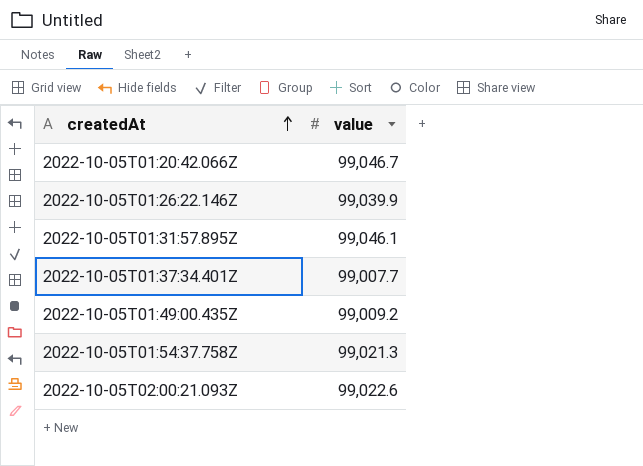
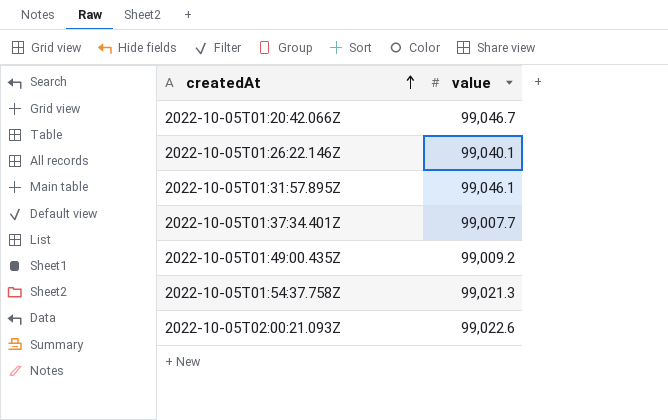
2022-10-05T01:26:22.146Z | value: 99,039.9 -> 99,040.1

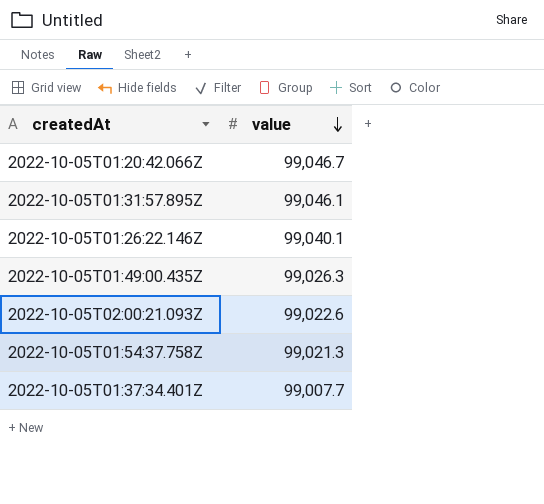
row order: createdAt ascending -> value descending
2022-10-05T01:49:00.435Z | value: 99,009.2 -> 99,026.3

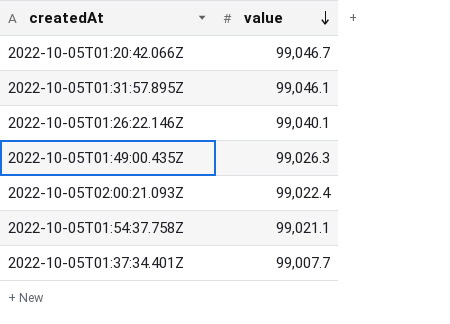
2022-10-05T02:00:21.093Z | value: 99,022.6 -> 99,022.4
2022-10-05T01:54:37.758Z | value: 99,021.3 -> 99,021.1

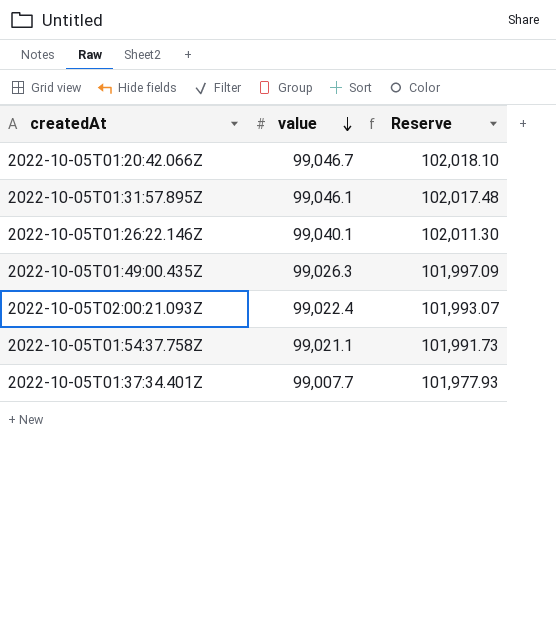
column Reserve | formula: none -> [value] * 1.03

